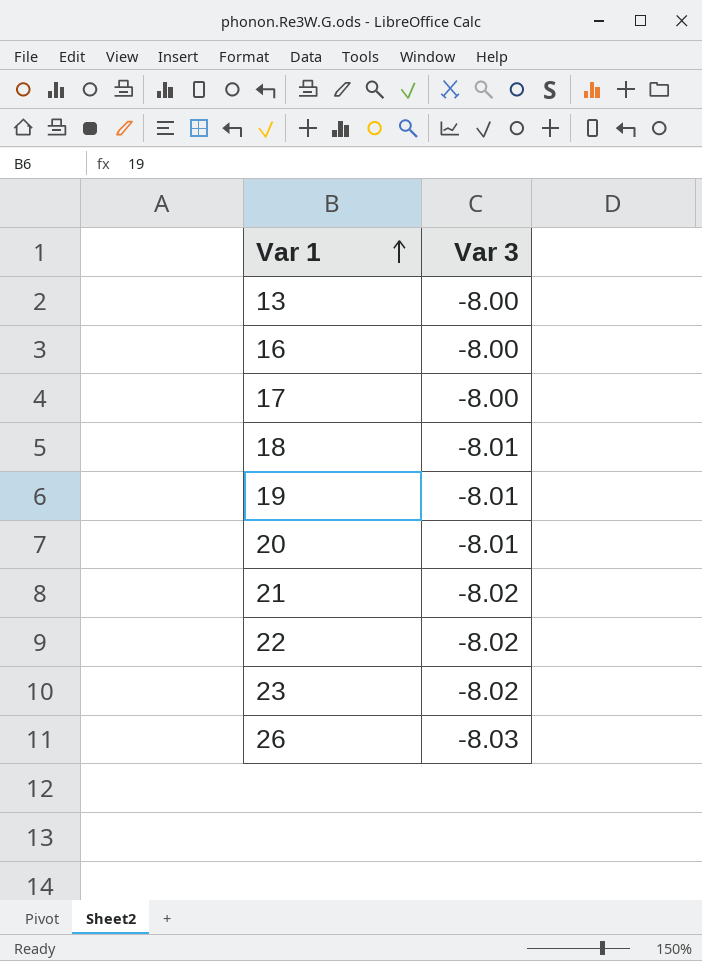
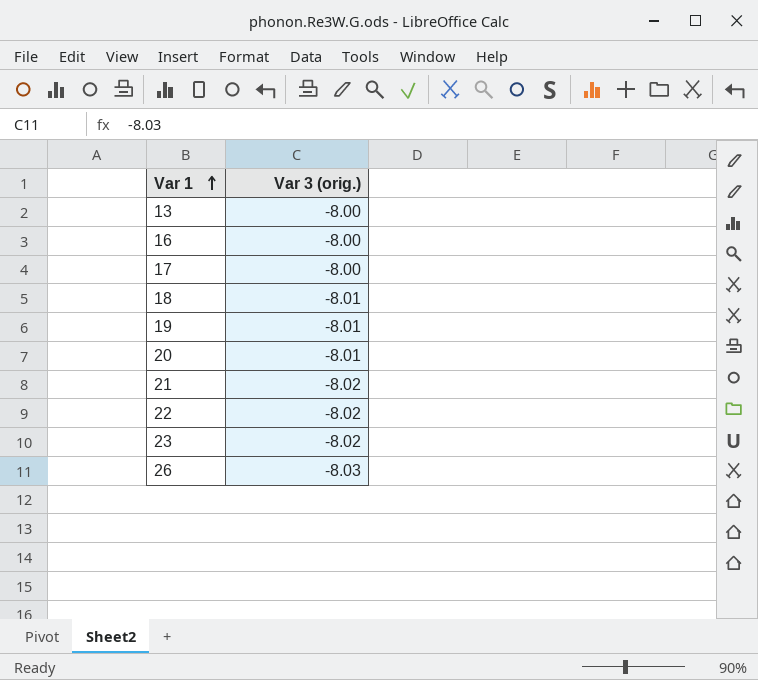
column name: Var 3 -> Var 3 (orig.)

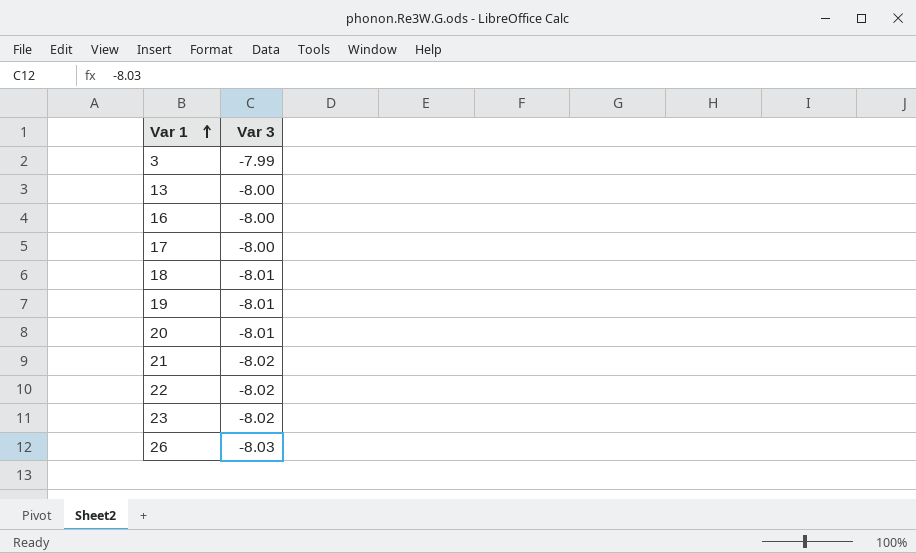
column name: Var 3 (orig.) -> Var 3
row 3: none -> -7.99

